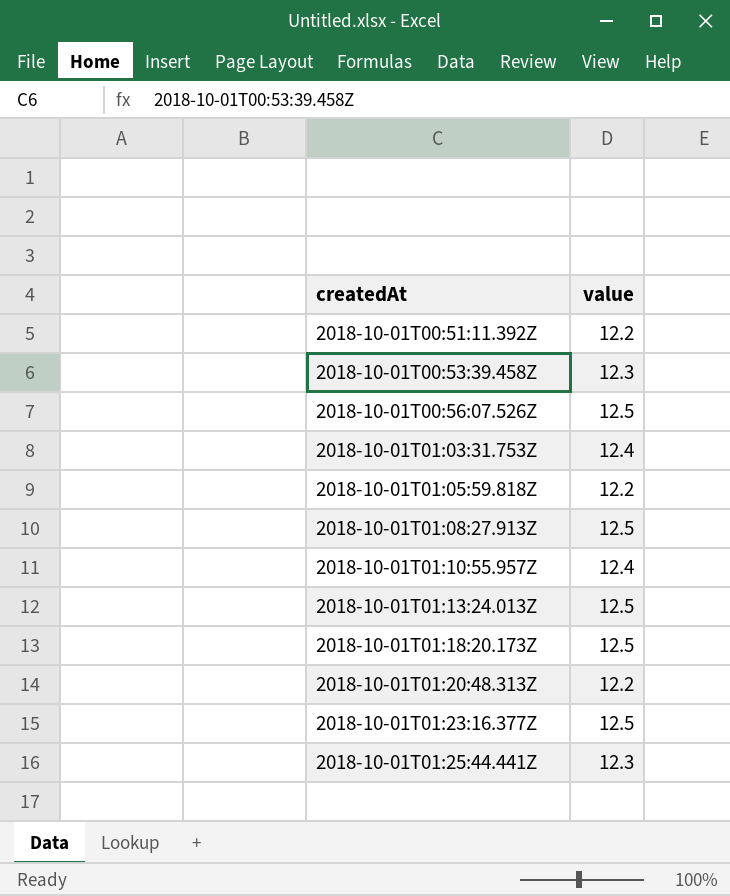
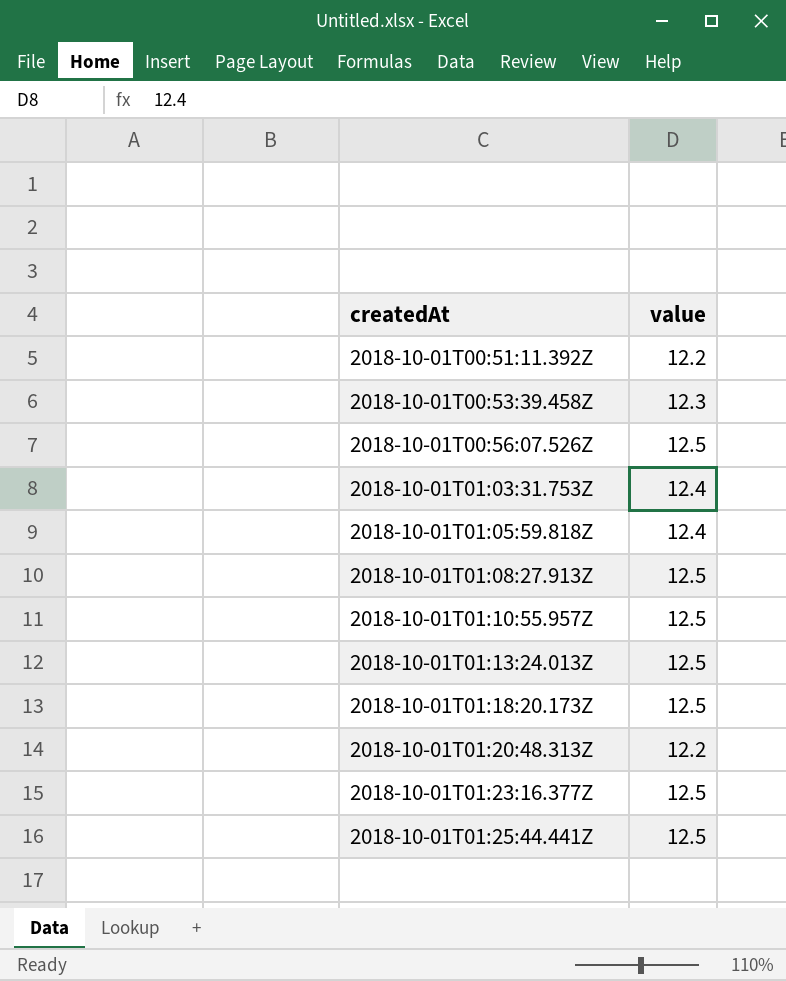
2018-10-01T01:05:59.818Z | value: 12.2 -> 12.4
2018-10-01T01:10:55.957Z | value: 12.4 -> 12.5
2018-10-01T01:25:44.441Z | value: 12.3 -> 12.5

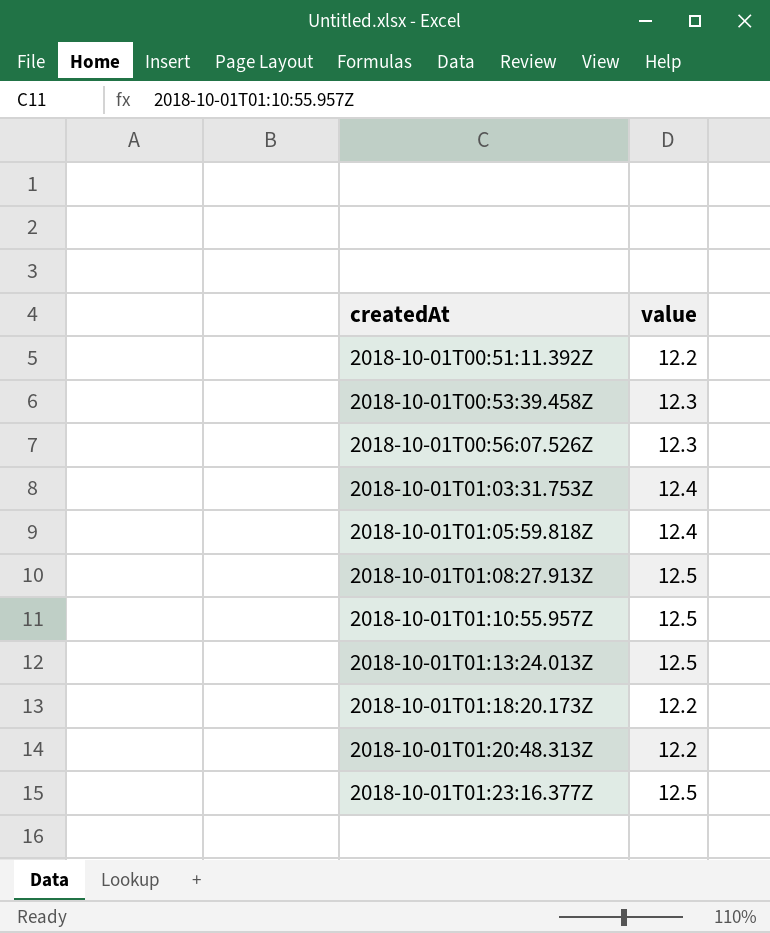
row 2018-10-01T01:25:44.441Z: 12.5 -> none
2018-10-01T00:56:07.526Z | value: 12.5 -> 12.3
2018-10-01T01:18:20.173Z | value: 12.5 -> 12.2

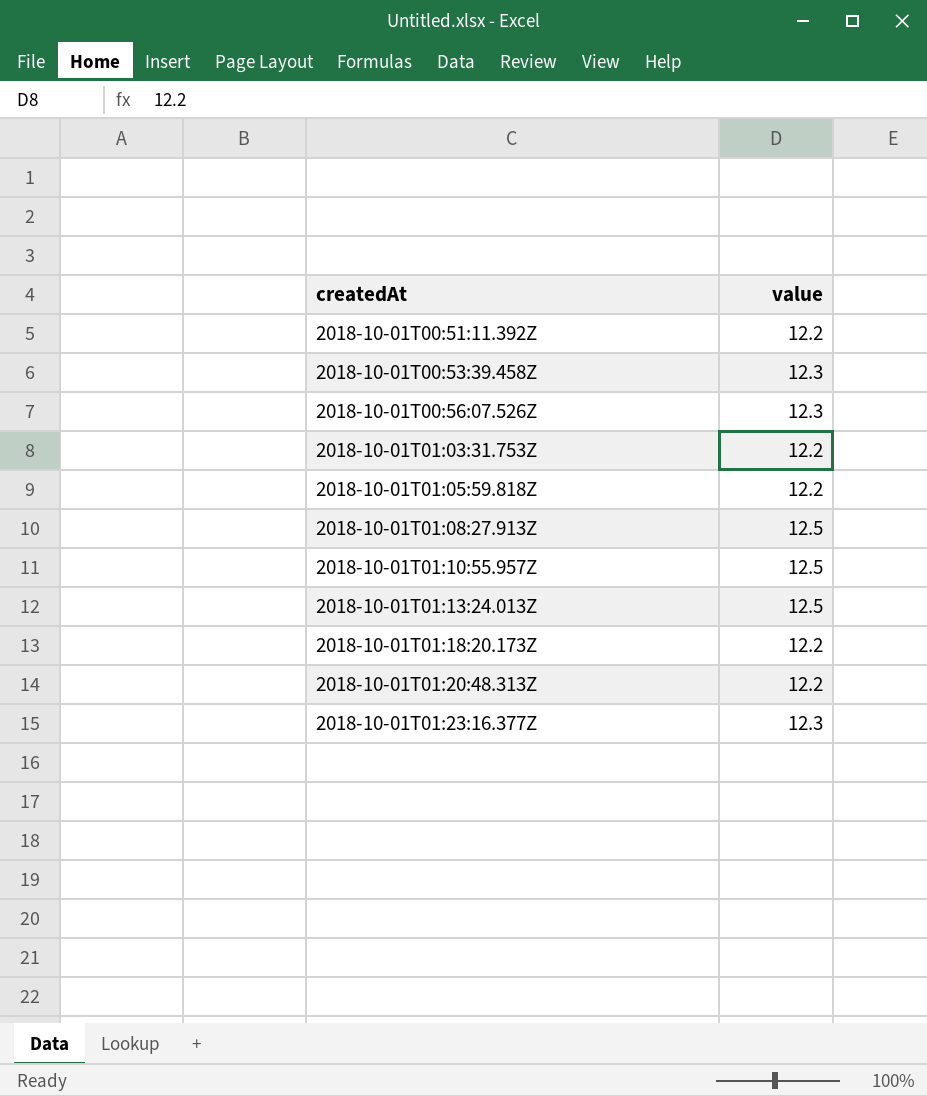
2018-10-01T01:03:31.753Z | value: 12.4 -> 12.2
2018-10-01T01:05:59.818Z | value: 12.4 -> 12.2
2018-10-01T01:23:16.377Z | value: 12.5 -> 12.3

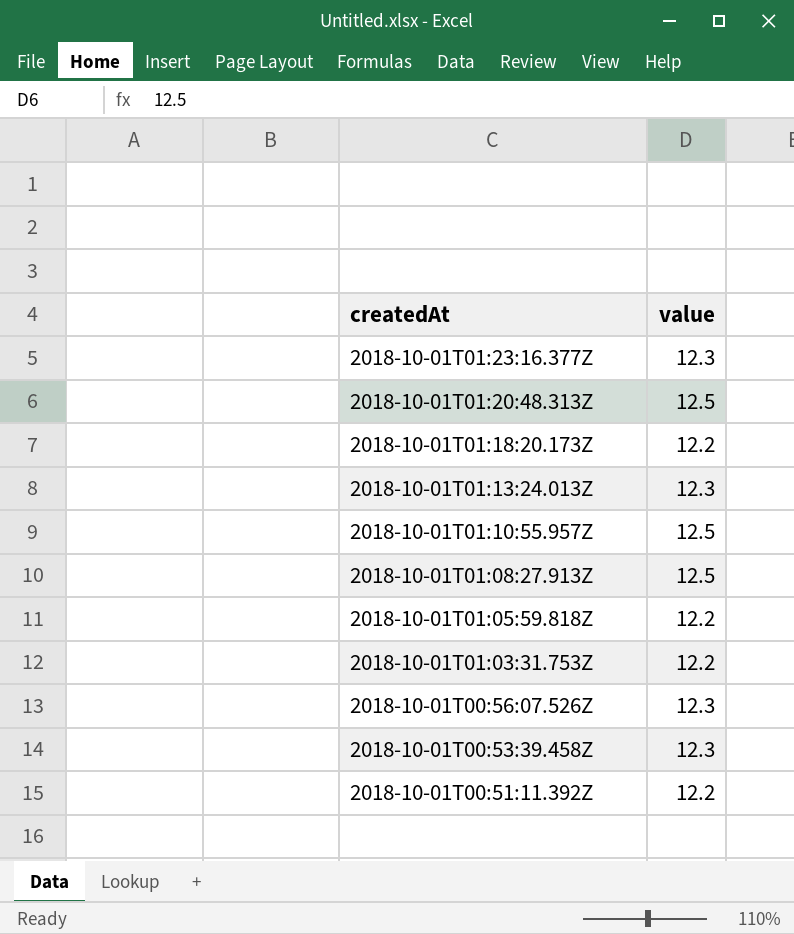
row order: createdAt ascending -> createdAt descending
2018-10-01T01:20:48.313Z | value: 12.2 -> 12.5
2018-10-01T01:13:24.013Z | value: 12.5 -> 12.3

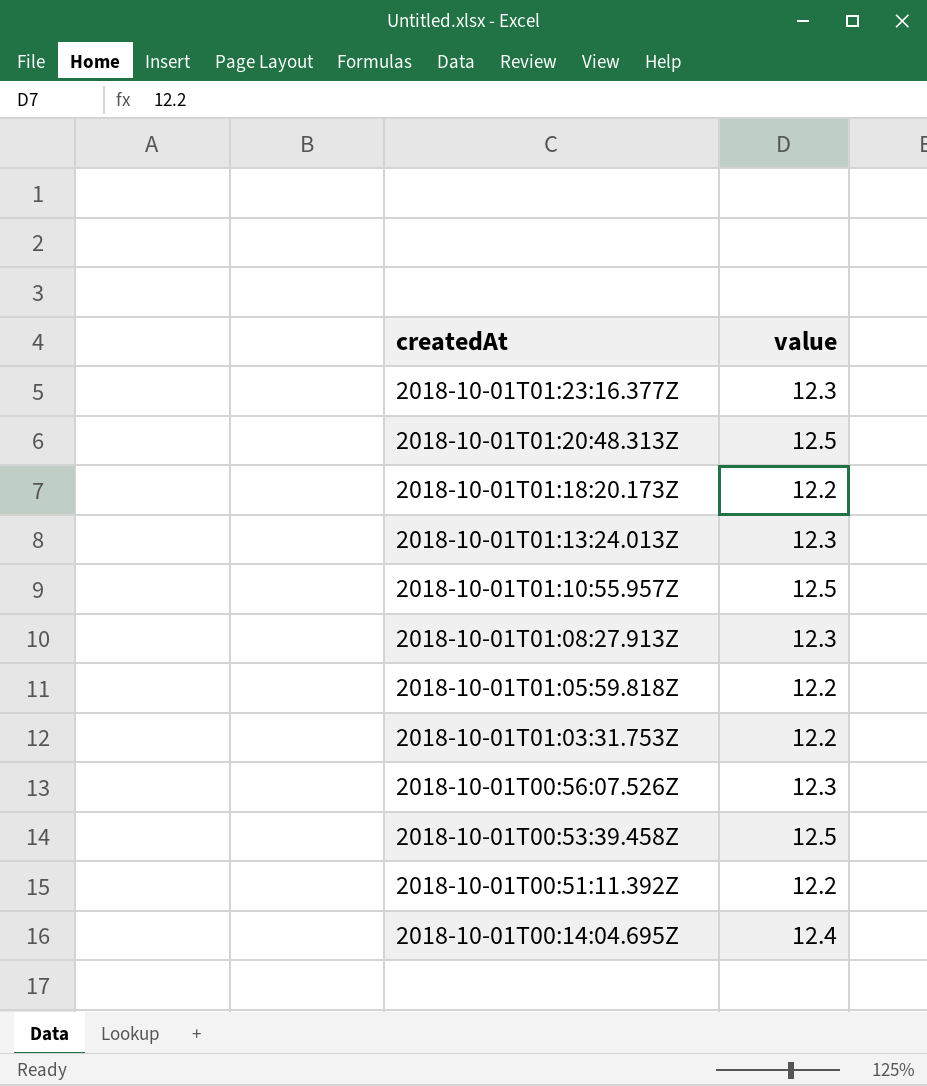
2018-10-01T01:08:27.913Z | value: 12.5 -> 12.3
2018-10-01T00:53:39.458Z | value: 12.3 -> 12.5
row 2018-10-01T00:14:04.695Z: none -> 12.4

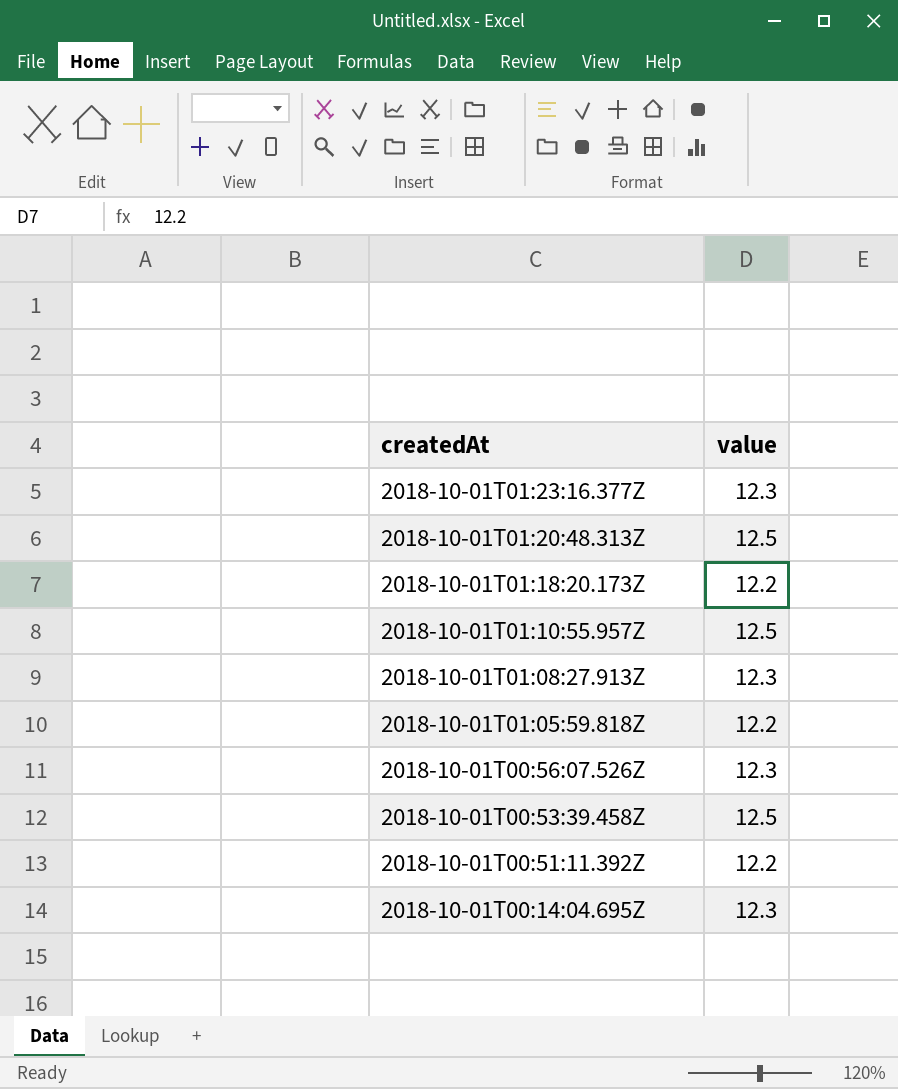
row 2018-10-01T01:13:24.013Z: 12.3 -> none
row 2018-10-01T01:03:31.753Z: 12.2 -> none
2018-10-01T00:14:04.695Z | value: 12.4 -> 12.3

